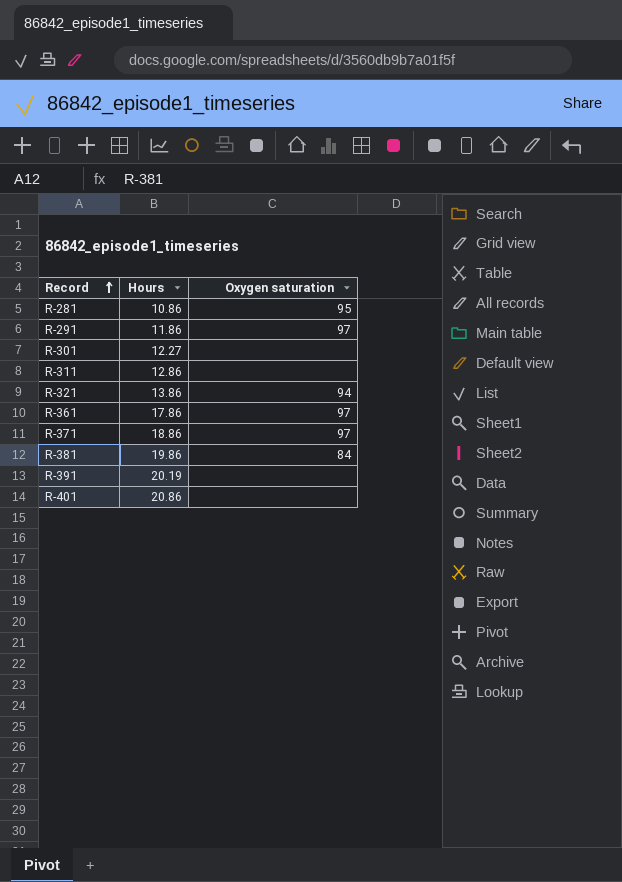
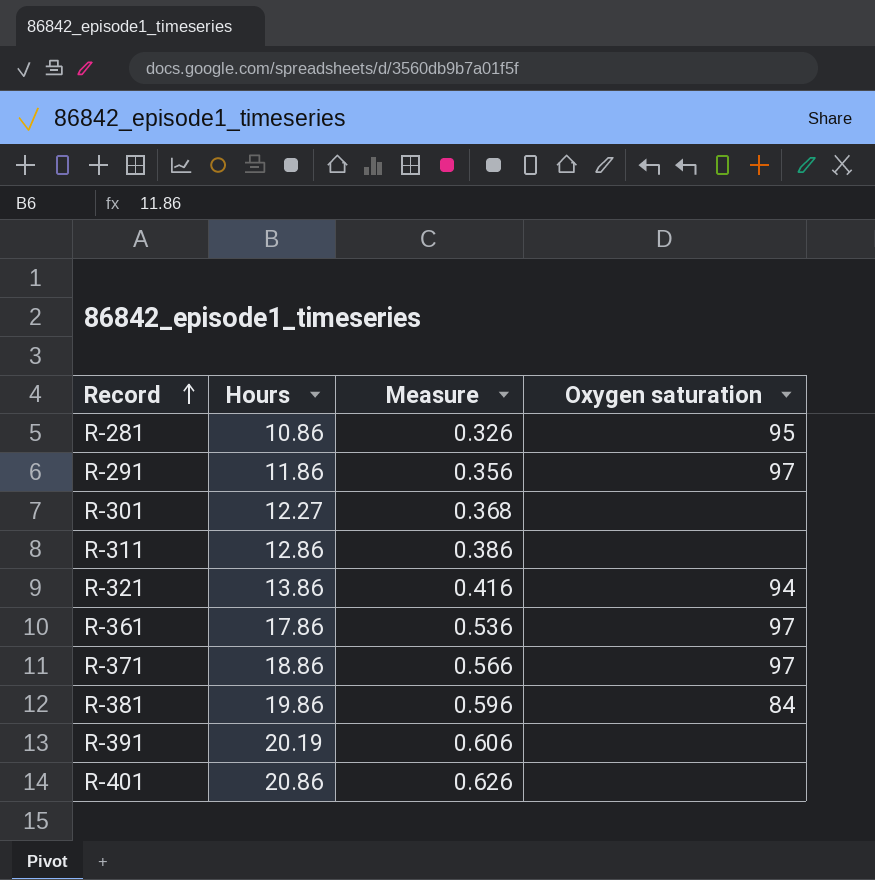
column Measure | formula: none -> [Hours] * 0.03

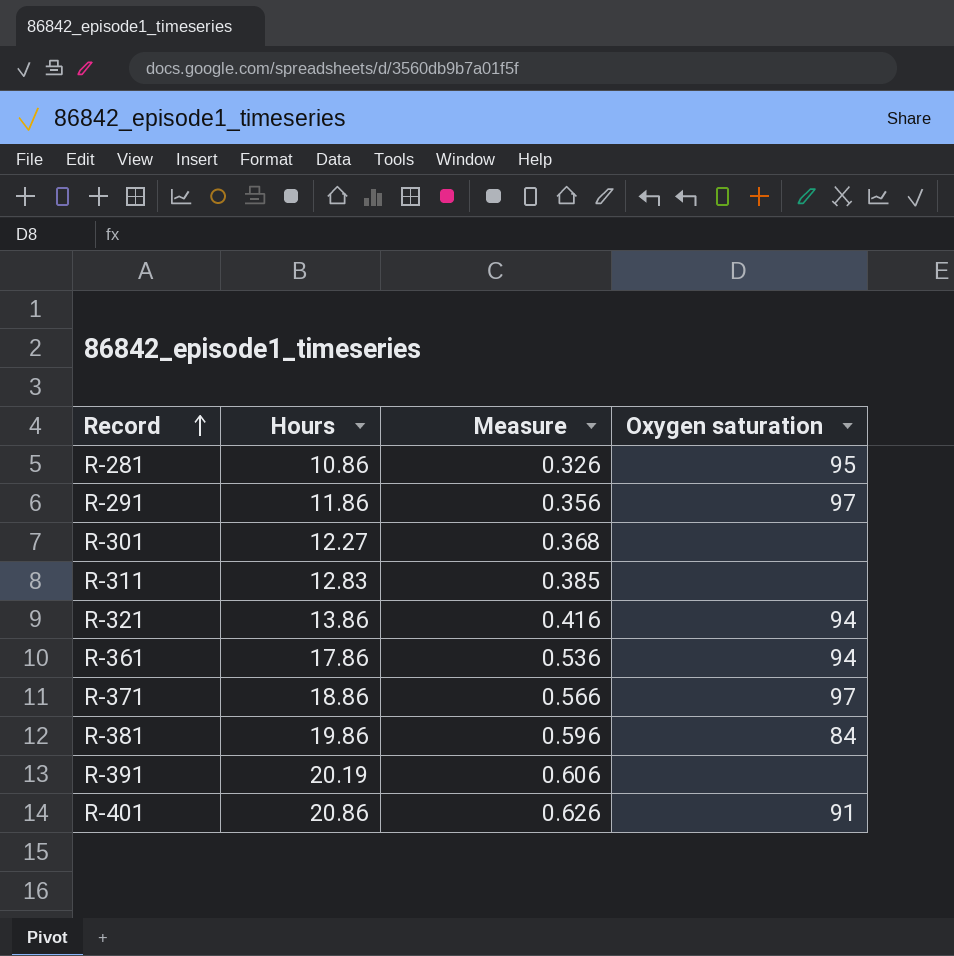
R-311 | Hours: 12.86 -> 12.83
R-311 | Measure: 0.386 -> 0.385
R-361 | Oxygen saturation: 97 -> 94
R-401 | Oxygen saturation: none -> 91

